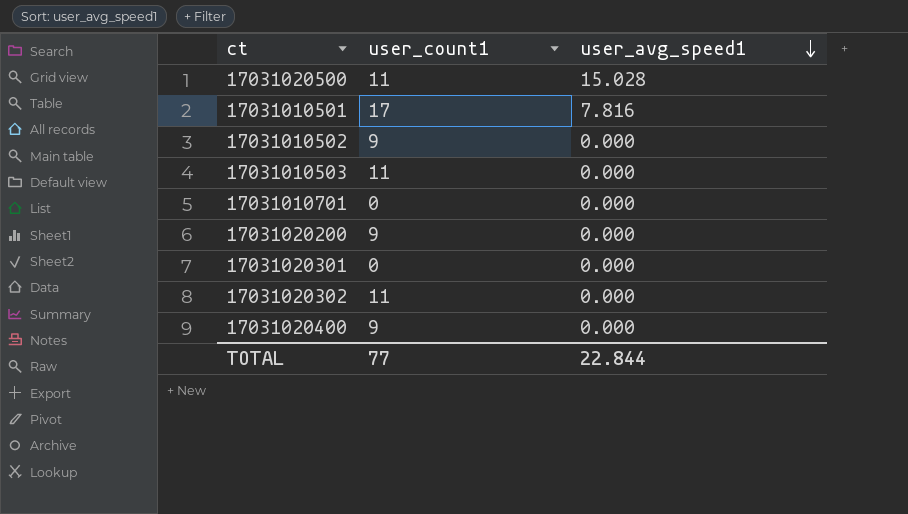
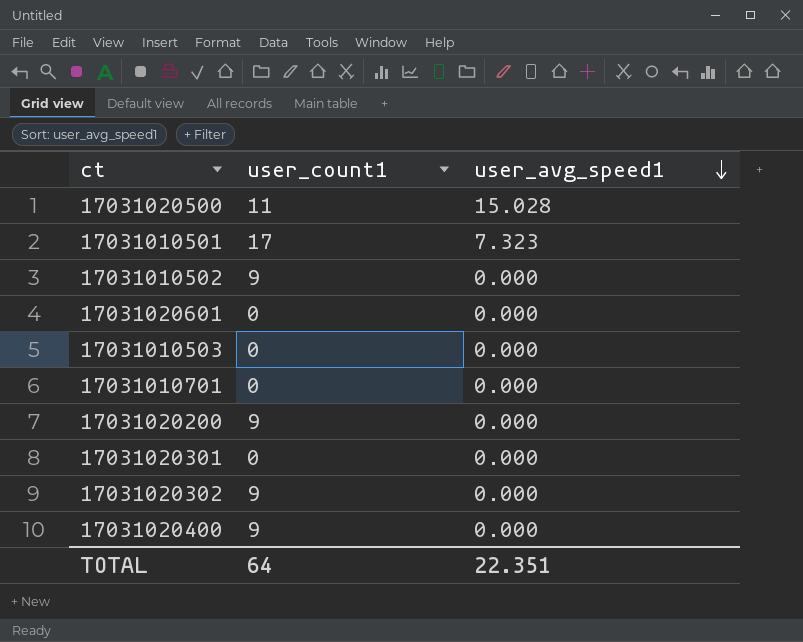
17031010501 | user_avg_speed1: 7.816 -> 7.323
row 17031020601: none -> 0 | 0.000
17031010503 | user_count1: 11 -> 0
17031020302 | user_count1: 11 -> 9
TOTAL | user_count1: 77 -> 64
TOTAL | user_avg_speed1: 22.844 -> 22.351

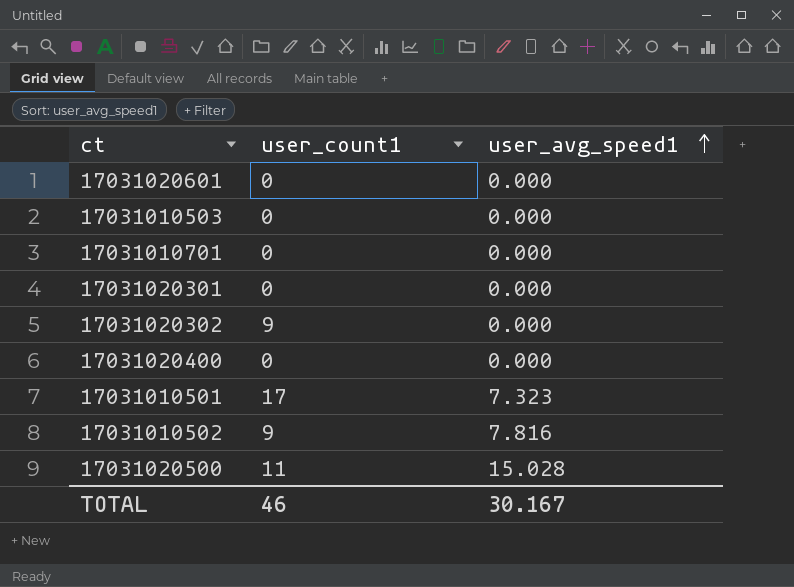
row order: user_avg_speed1 descending -> user_avg_speed1 ascending
row 17031020200: 9 | 0.000 -> none
17031020400 | user_count1: 9 -> 0
17031010502 | user_avg_speed1: 0.000 -> 7.816
TOTAL | user_count1: 64 -> 46
TOTAL | user_avg_speed1: 22.351 -> 30.167

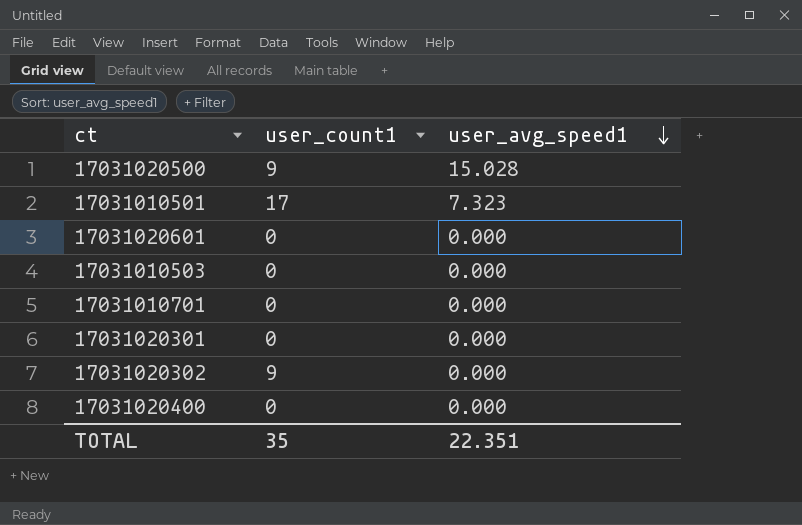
row order: user_avg_speed1 ascending -> user_avg_speed1 descending
row 17031010502: 9 | 7.816 -> none
17031020500 | user_count1: 11 -> 9
TOTAL | user_count1: 46 -> 35
TOTAL | user_avg_speed1: 30.167 -> 22.351

